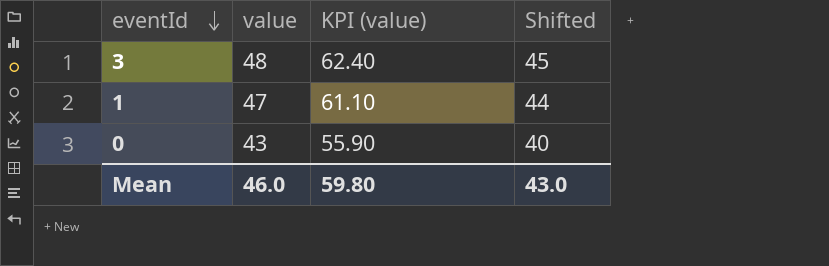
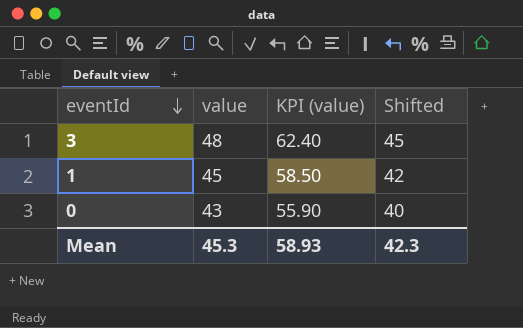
1 | value: 47 -> 45
1 | KPI (value): 61.10 -> 58.50
1 | Shifted: 44 -> 42
Mean | value: 46.0 -> 45.3
Mean | KPI (value): 59.80 -> 58.93
Mean | Shifted: 43.0 -> 42.3

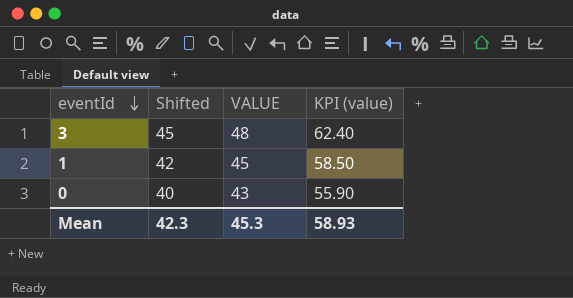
column Shifted | position: 4 -> 2
column name: value -> VALUE

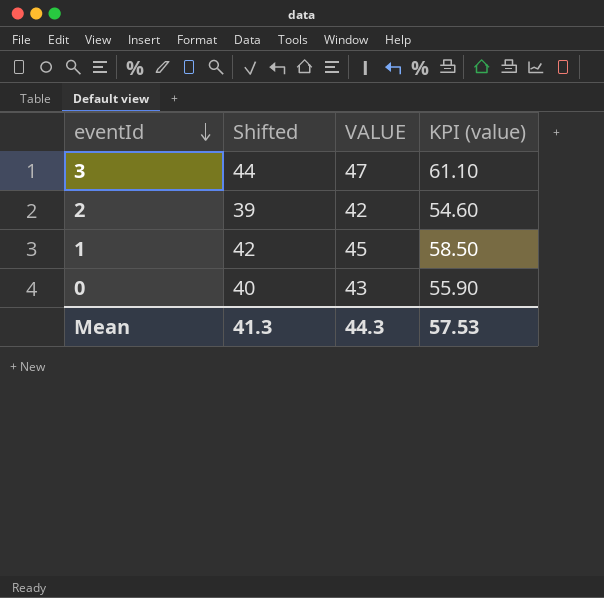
3 | Shifted: 45 -> 44
3 | VALUE: 48 -> 47
3 | KPI (value): 62.40 -> 61.10
row 2: none -> 39 | 42 | 54.60
Mean | Shifted: 42.3 -> 41.3
Mean | VALUE: 45.3 -> 44.3
Mean | KPI (value): 58.93 -> 57.53

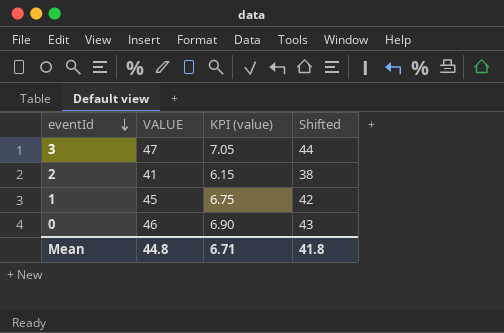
column KPI (value) | formula: [VALUE] * 1.3 -> [VALUE] * 0.15
column Shifted | position: 2 -> 4
2 | VALUE: 42 -> 41
2 | Shifted: 39 -> 38
0 | VALUE: 43 -> 46
0 | Shifted: 40 -> 43
Mean | VALUE: 44.3 -> 44.8
Mean | KPI (value): 57.53 -> 6.71
Mean | Shifted: 41.3 -> 41.8

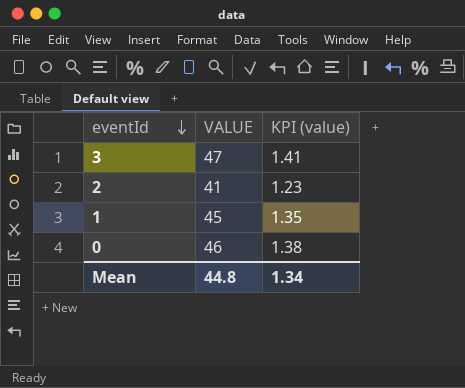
column Shifted | formula: [VALUE] - 3 -> none
column KPI (value) | formula: [VALUE] * 0.15 -> [VALUE] * 0.03
Mean | KPI (value): 6.71 -> 1.34

